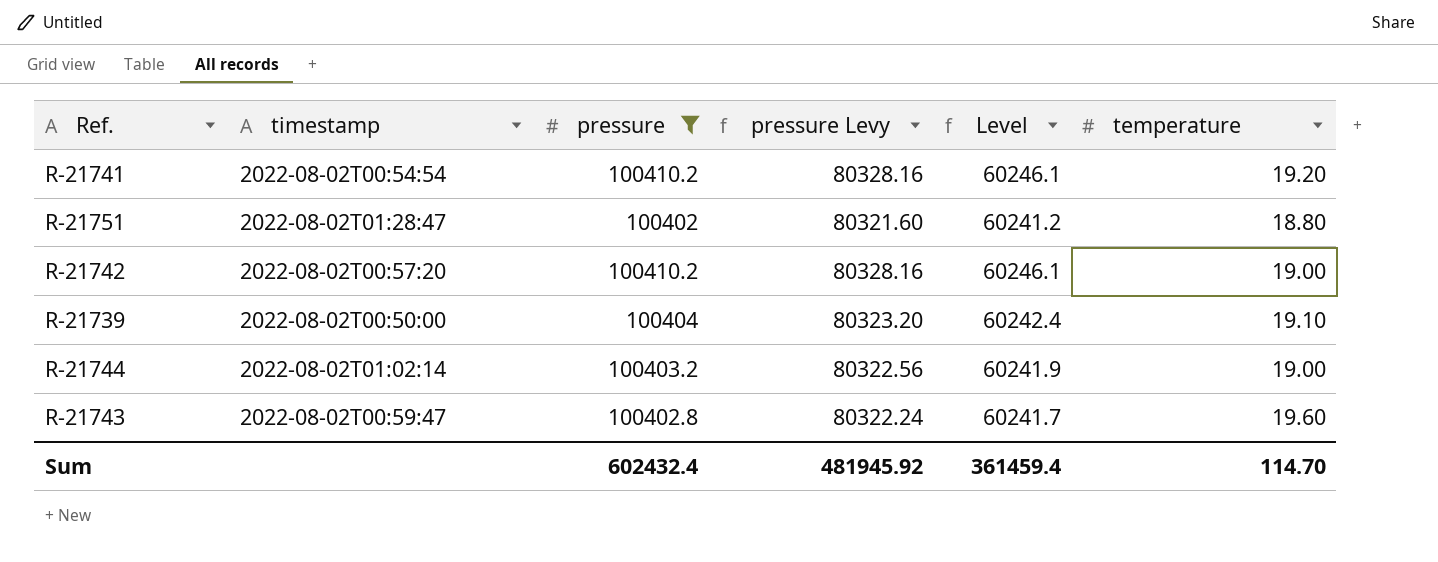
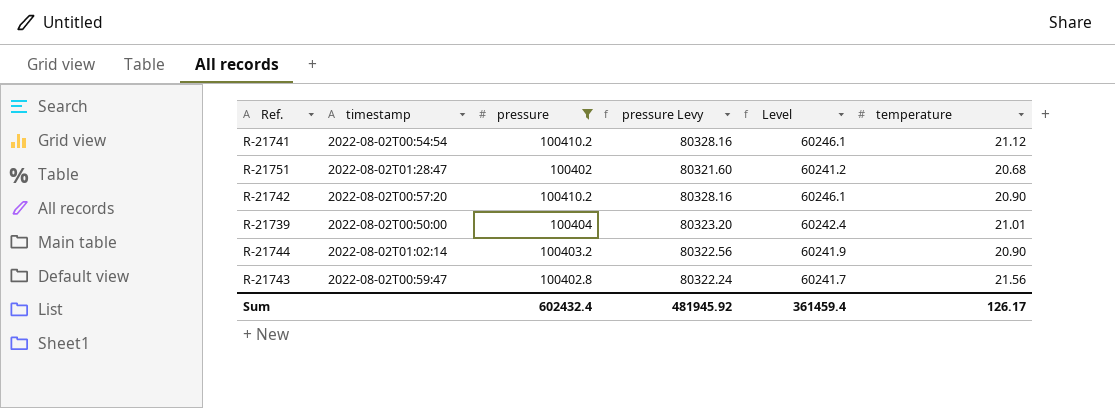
R-21741 | temperature: 19.20 -> 21.12
R-21751 | temperature: 18.80 -> 20.68
R-21742 | temperature: 19.00 -> 20.90
R-21739 | temperature: 19.10 -> 21.01
R-21744 | temperature: 19.00 -> 20.90
R-21743 | temperature: 19.60 -> 21.56
Sum | temperature: 114.70 -> 126.17

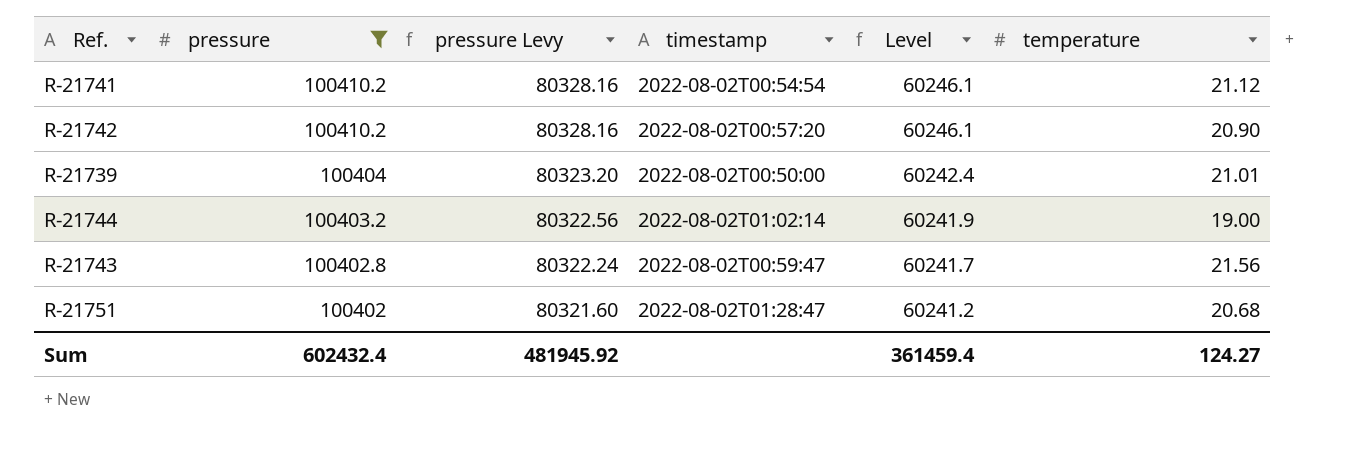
row order: none -> pressure descending
column timestamp | position: 2 -> 4
R-21744 | temperature: 20.90 -> 19.00
Sum | temperature: 126.17 -> 124.27

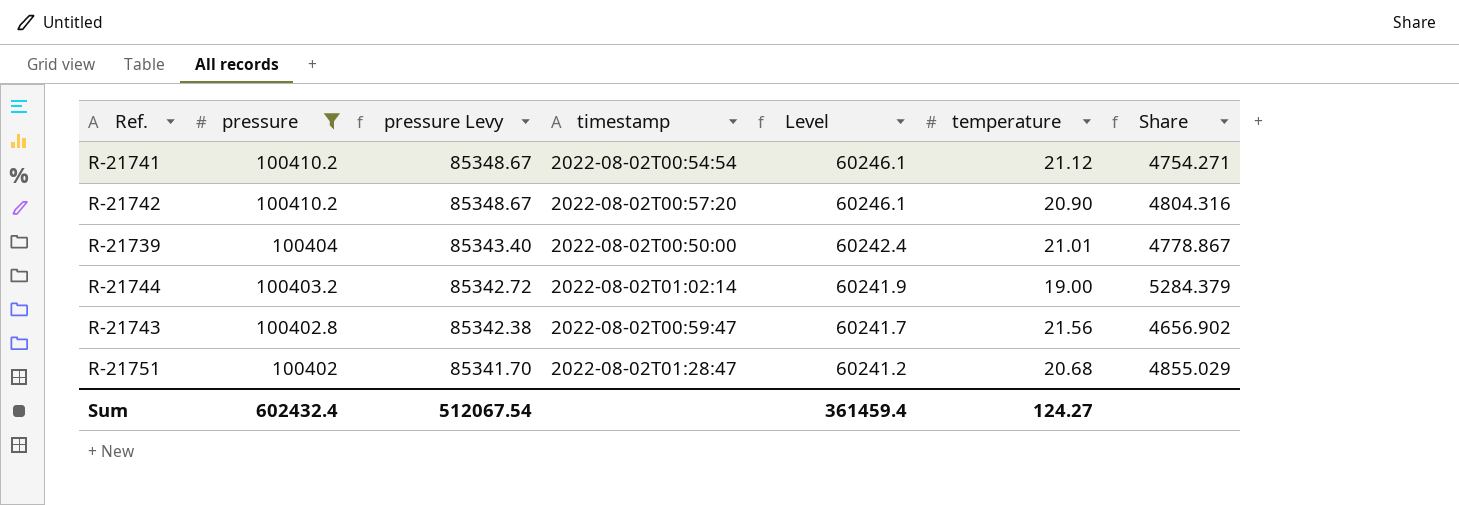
column pressure Levy | formula: [pressure] * 0.8 -> [pressure] * 0.85
column Share | formula: none -> [pressure] / [temperature]
Sum | pressure Levy: 481945.92 -> 512067.54

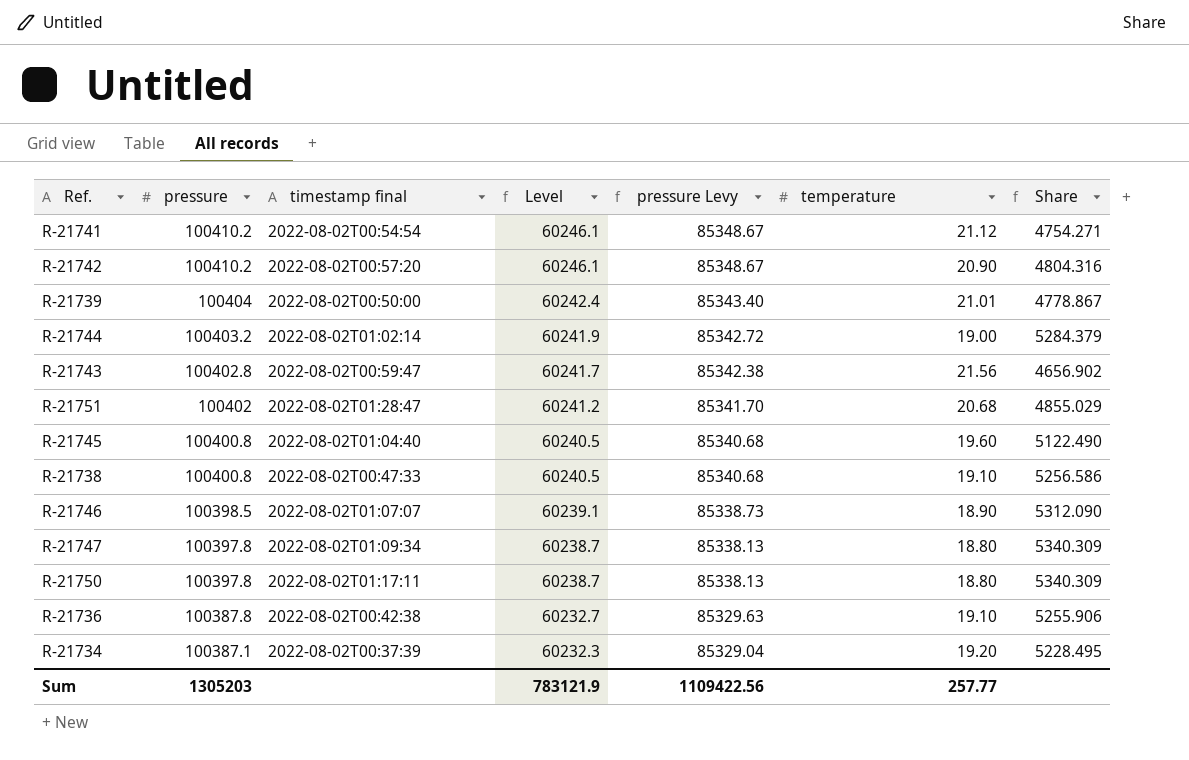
filter: pressure >= 100402 -> none
column name: timestamp -> timestamp final
column pressure Levy | position: 3 -> 5
Sum | pressure: 602432.4 -> 1305203
Sum | Level: 361459.4 -> 783121.9
Sum | pressure Levy: 512067.54 -> 1109422.56
Sum | temperature: 124.27 -> 257.77

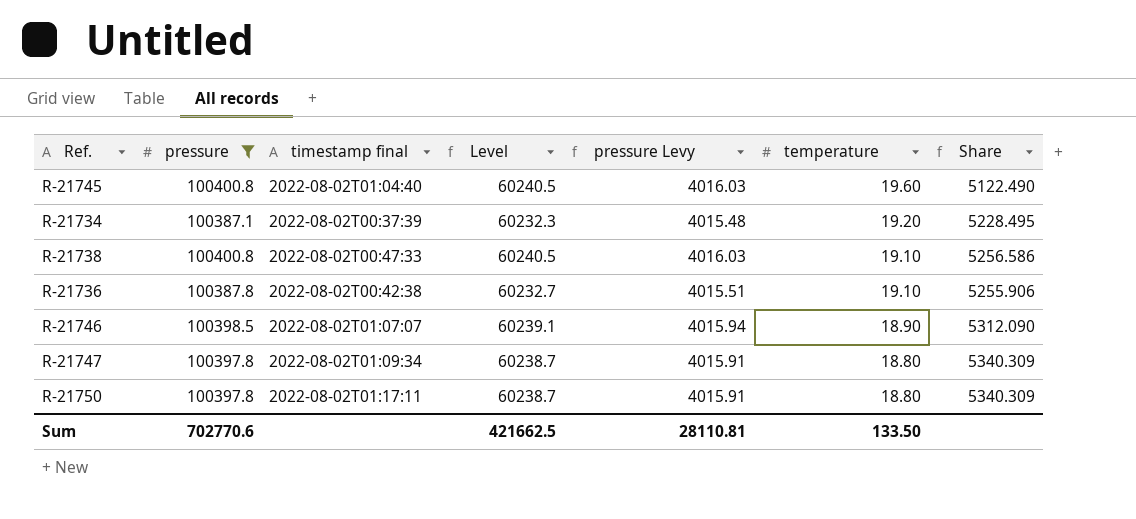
filter: none -> pressure <= 100400.8
row order: pressure descending -> temperature descending
column pressure Levy | formula: [pressure] * 0.85 -> [pressure] * 0.04
Sum | pressure: 1305203 -> 702770.6
Sum | Level: 783121.9 -> 421662.5
Sum | pressure Levy: 1109422.56 -> 28110.81
Sum | temperature: 257.77 -> 133.50

